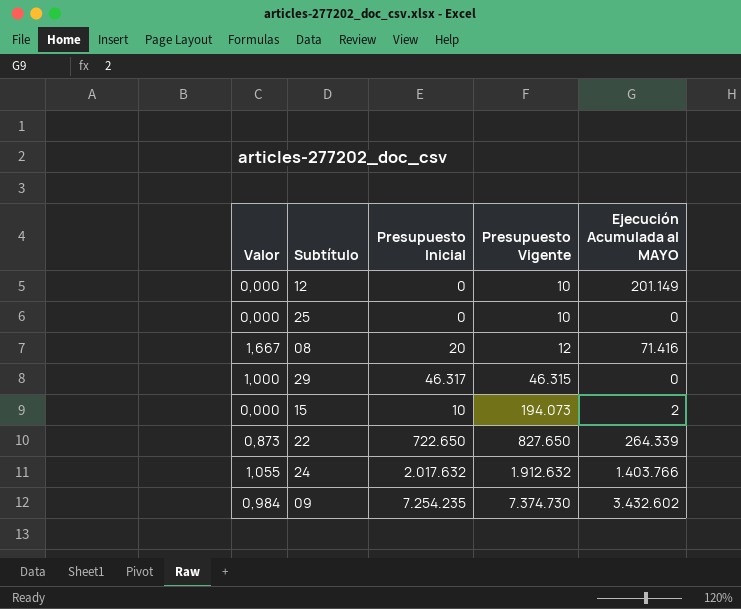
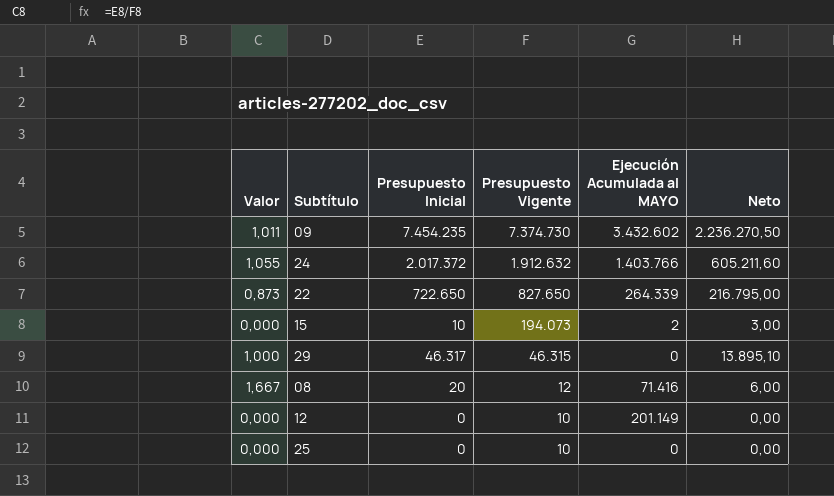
row order: Presupuesto Vigente ascending -> Presupuesto Vigente descending
column Neto | formula: none -> [Presupuesto Inicial] * 0,3
09 | Valor: 0,984 -> 1,011
09 | Presupuesto Inicial: 7.254.235 -> 7.454.235
24 | Presupuesto Inicial: 2.017.632 -> 2.017.372

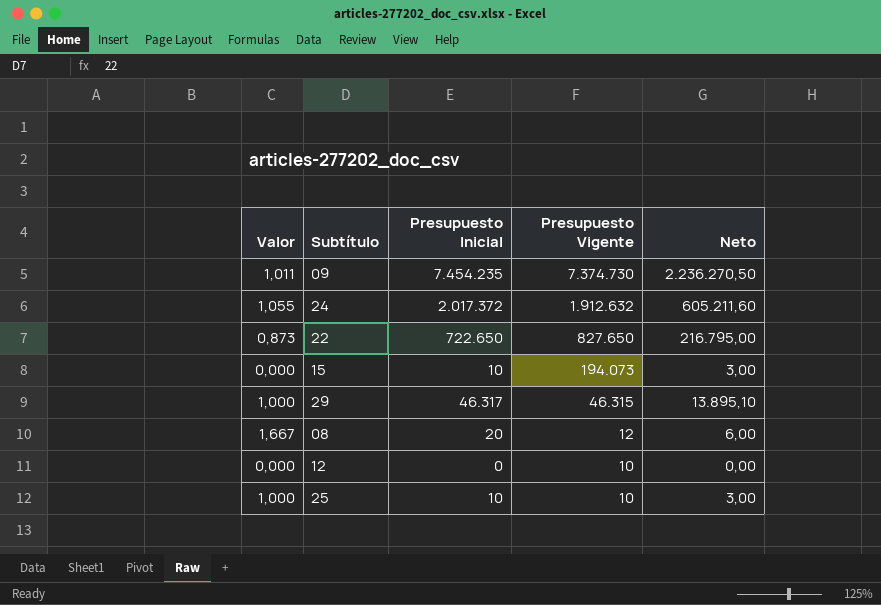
column Ejecución Acumulada al MAYO | position: 5 -> none
25 | Valor: 0,000 -> 1,000
25 | Presupuesto Inicial: 0 -> 10
25 | Neto: 0,00 -> 3,00

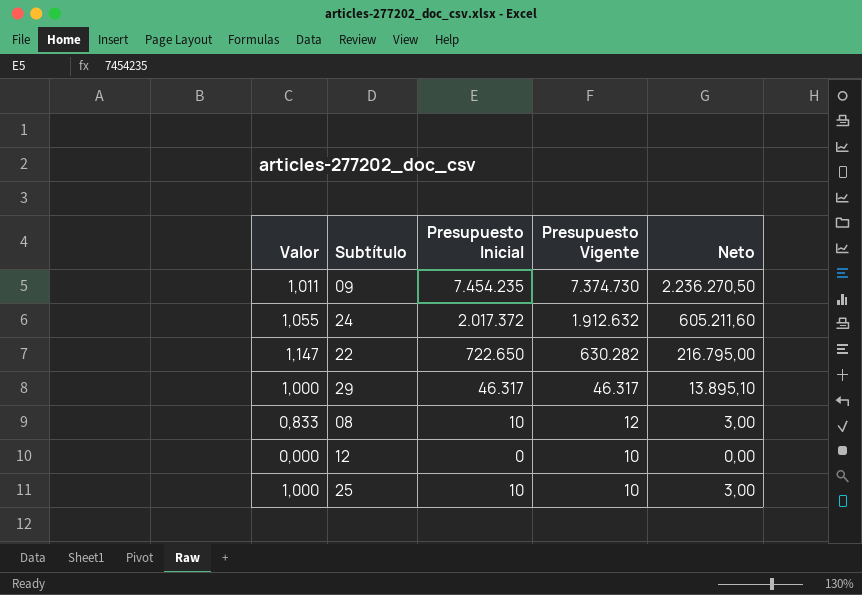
row 15: 0,000 | 10 | 194.073 | 3,00 -> none
22 | Valor: 0,873 -> 1,147
22 | Presupuesto Vigente: 827.650 -> 630.282
29 | Presupuesto Vigente: 46.315 -> 46.317
08 | Valor: 1,667 -> 0,833
08 | Presupuesto Inicial: 20 -> 10
08 | Neto: 6,00 -> 3,00

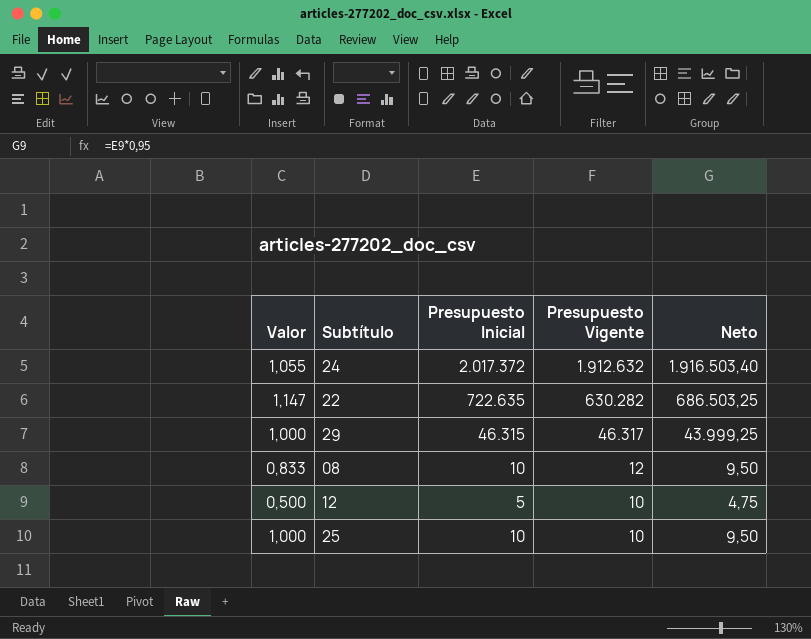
column Neto | formula: [Presupuesto Inicial] * 0,3 -> [Presupuesto Inicial] * 0,95
row 09: 1,011 | 7.454.235 | 7.374.730 | 2.236.270,50 -> none
22 | Presupuesto Inicial: 722.650 -> 722.635
29 | Presupuesto Inicial: 46.317 -> 46.315
12 | Valor: 0,000 -> 0,500
12 | Presupuesto Inicial: 0 -> 5

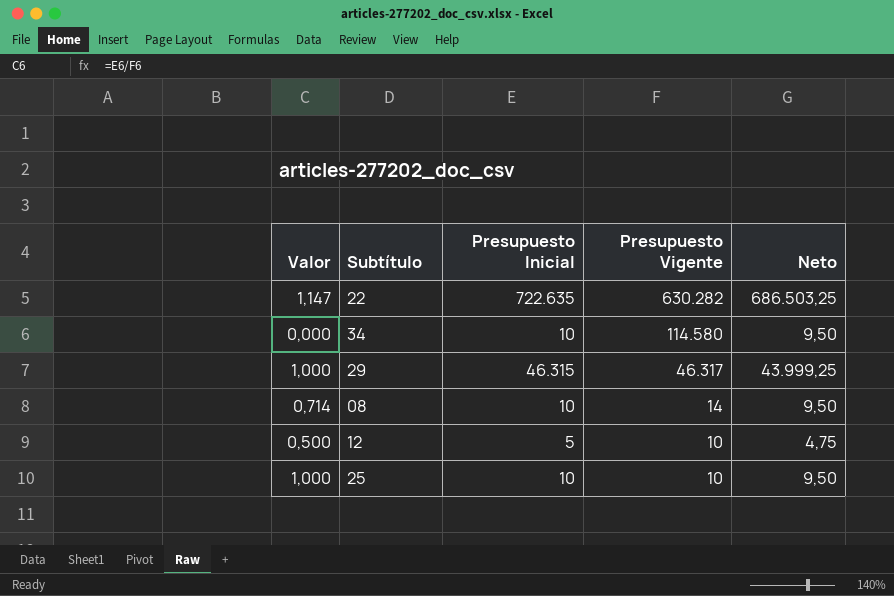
row 24: 1,055 | 2.017.372 | 1.912.632 | 1.916.503,40 -> none
row 34: none -> 0,000 | 10 | 114.580 | 9,50
08 | Valor: 0,833 -> 0,714
08 | Presupuesto Vigente: 12 -> 14

